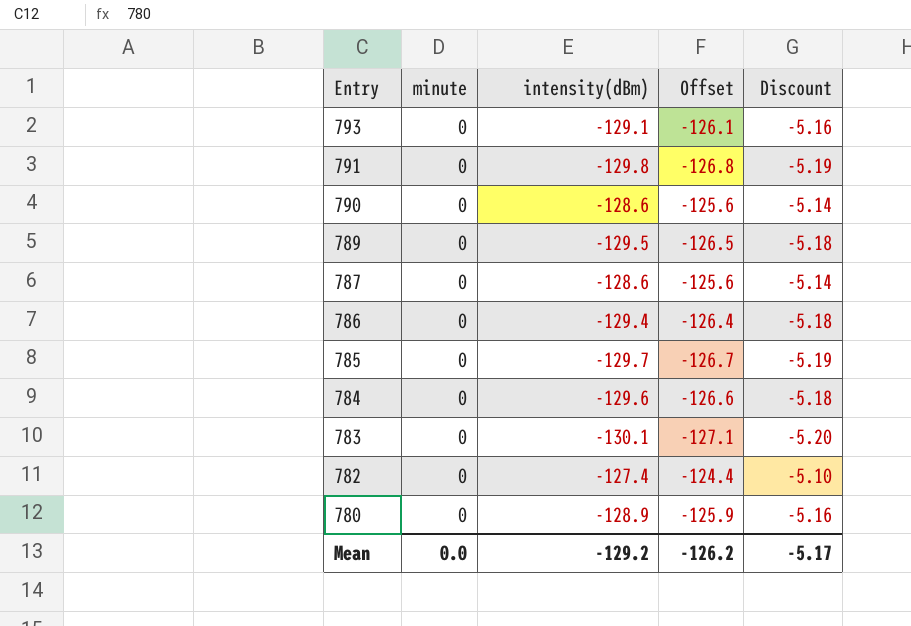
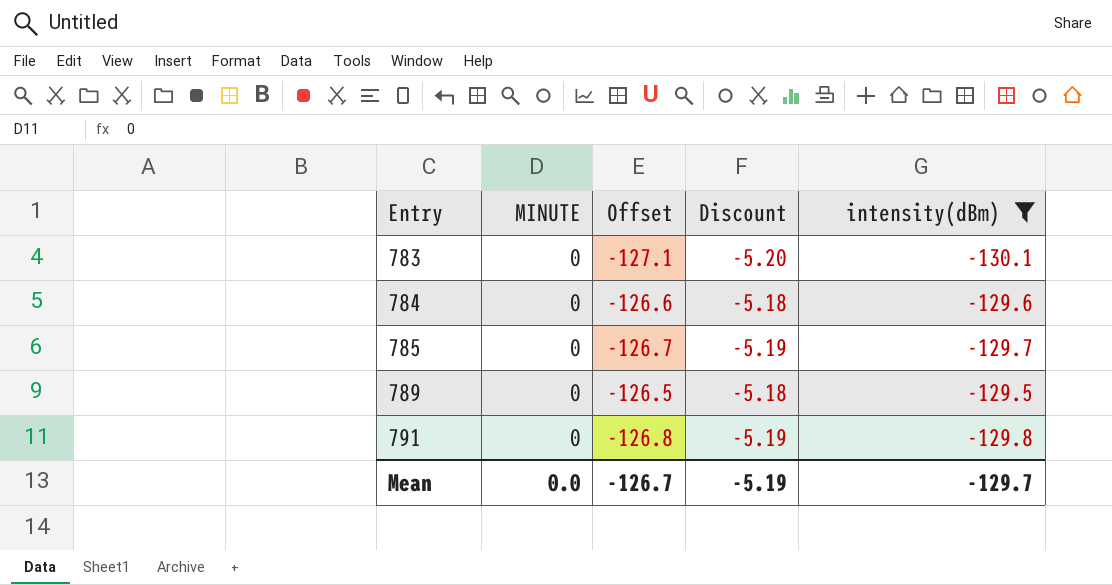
filter: none -> intensity(dBm) <= -129.5
row order: Entry descending -> Entry ascending
column name: minute -> MINUTE
column intensity(dBm) | position: 3 -> 5
Mean | Offset: -126.2 -> -126.7
Mean | Discount: -5.17 -> -5.19
Mean | intensity(dBm): -129.2 -> -129.7

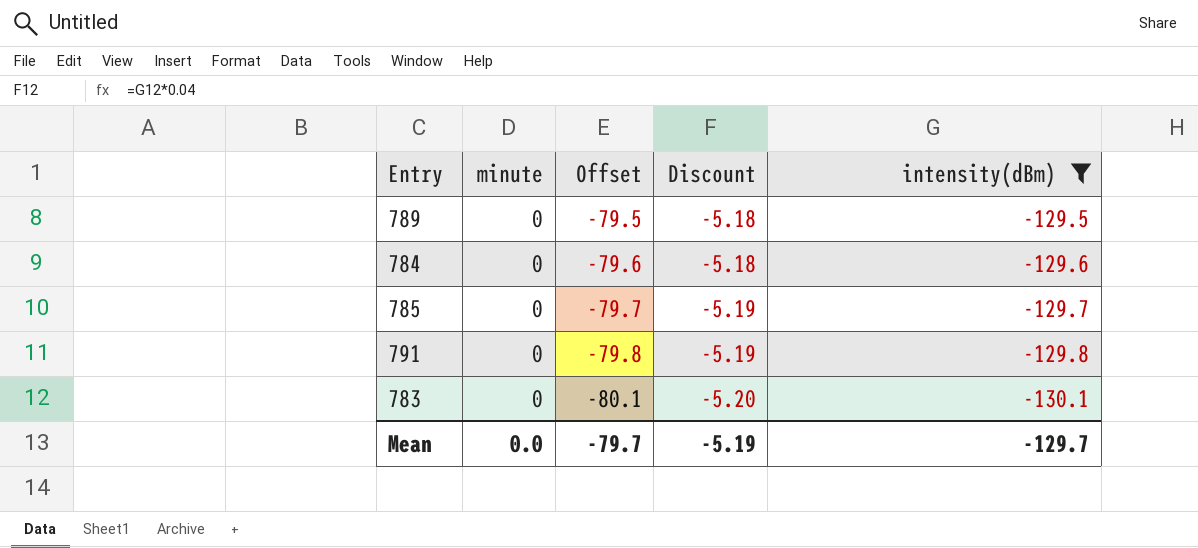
row order: Entry ascending -> Offset descending
column name: MINUTE -> minute
column Offset | formula: [intensity(dBm)] + 3 -> [intensity(dBm)] + 50
Mean | Offset: -126.7 -> -79.7

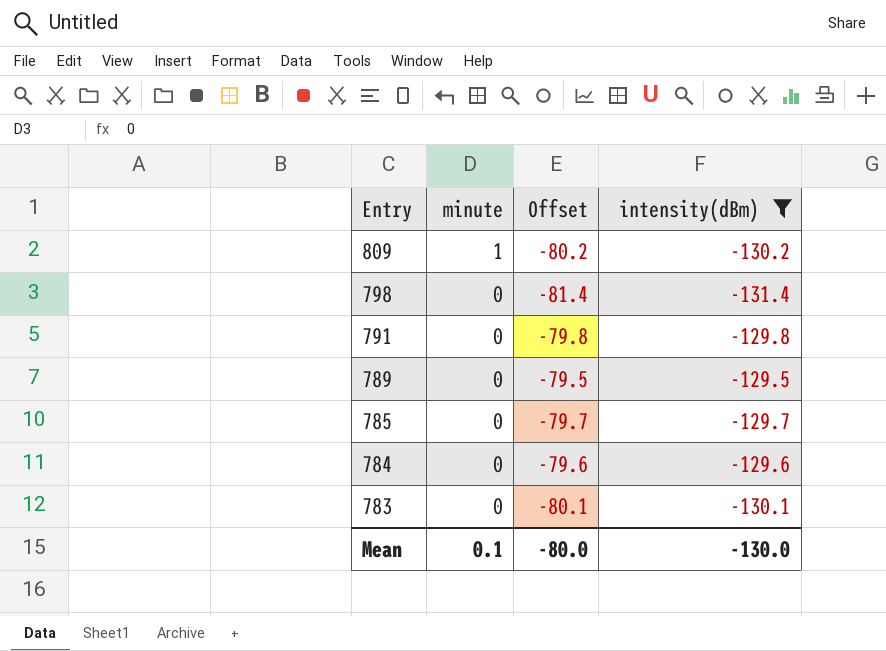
row order: Offset descending -> Entry descending
column Discount | formula: [intensity(dBm)] * 0.04 -> none
row 809: none -> 1 | -80.2 | -130.2
row 798: none -> 0 | -81.4 | -131.4
Mean | minute: 0.0 -> 0.1
Mean | Offset: -79.7 -> -80.0
Mean | intensity(dBm): -129.7 -> -130.0

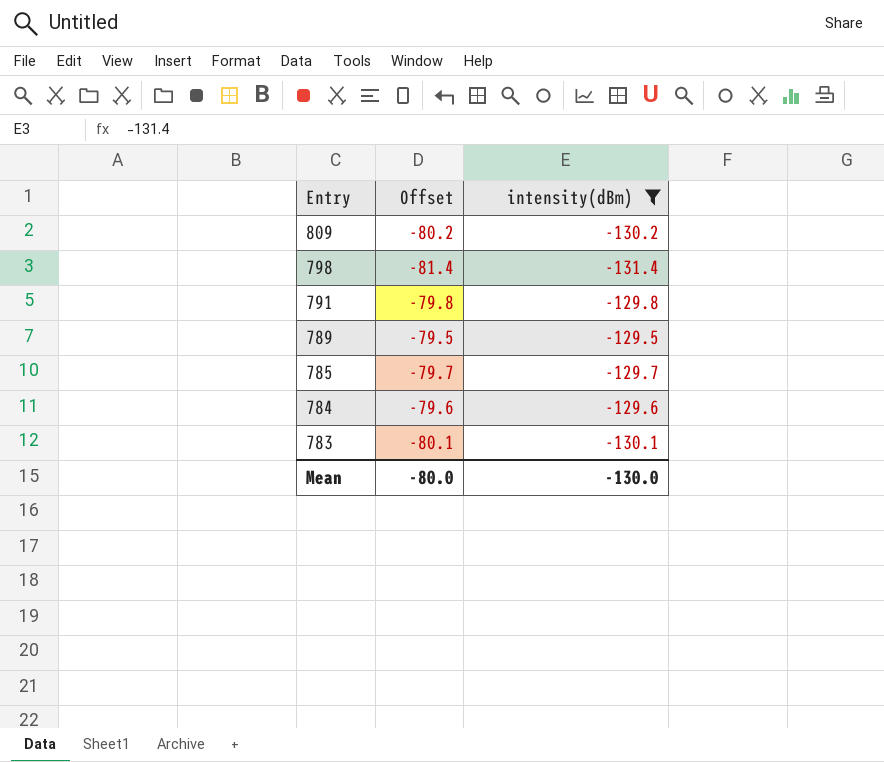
column minute | position: 2 -> none

